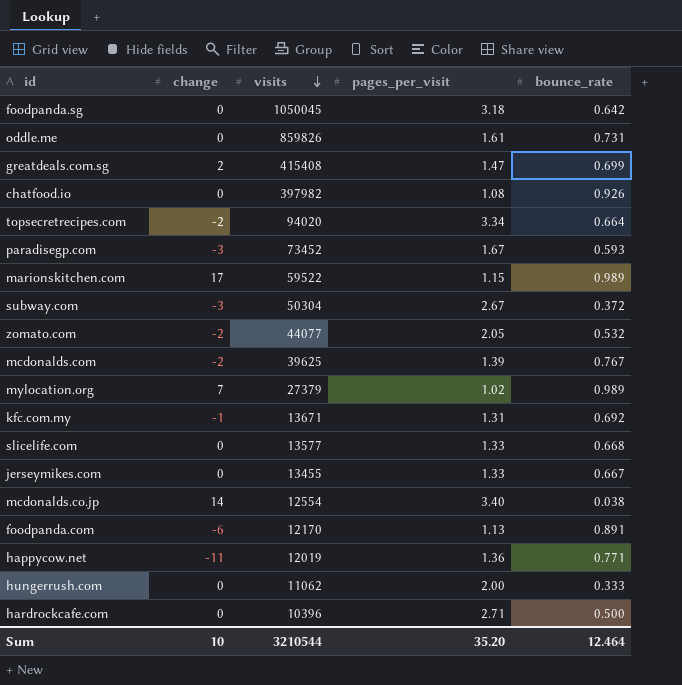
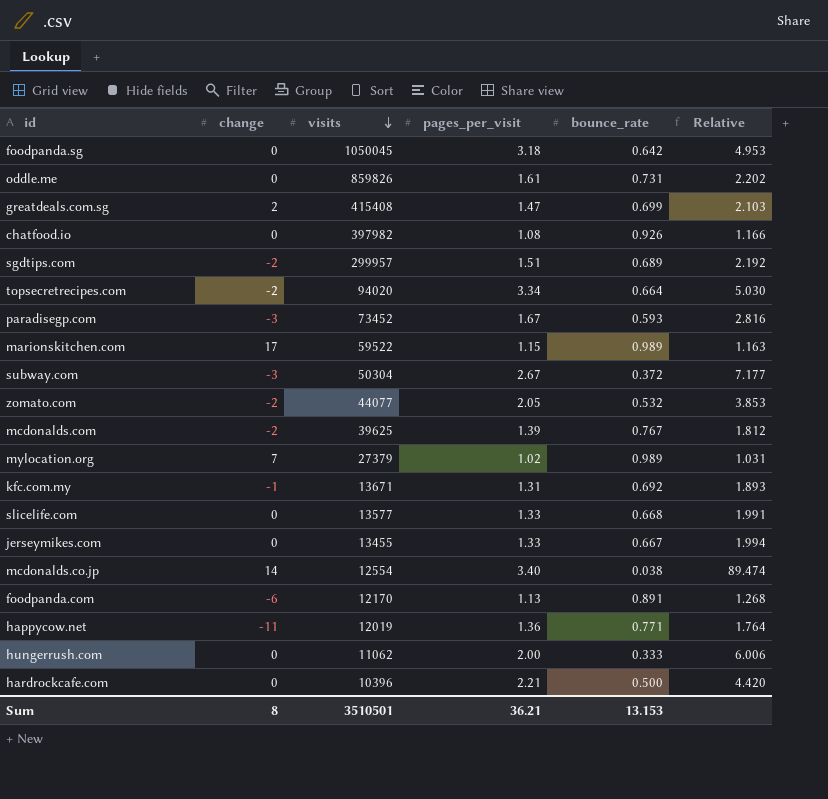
column Relative | formula: none -> [pages_per_visit] / [bounce_rate]
row sgdtips.com: none -> -2 | 299957 | 1.51 | 0.689 | 2.192
hardrockcafe.com | pages_per_visit: 2.71 -> 2.21
Sum | change: 10 -> 8
Sum | visits: 3210544 -> 3510501
Sum | pages_per_visit: 35.20 -> 36.21
Sum | bounce_rate: 12.464 -> 13.153

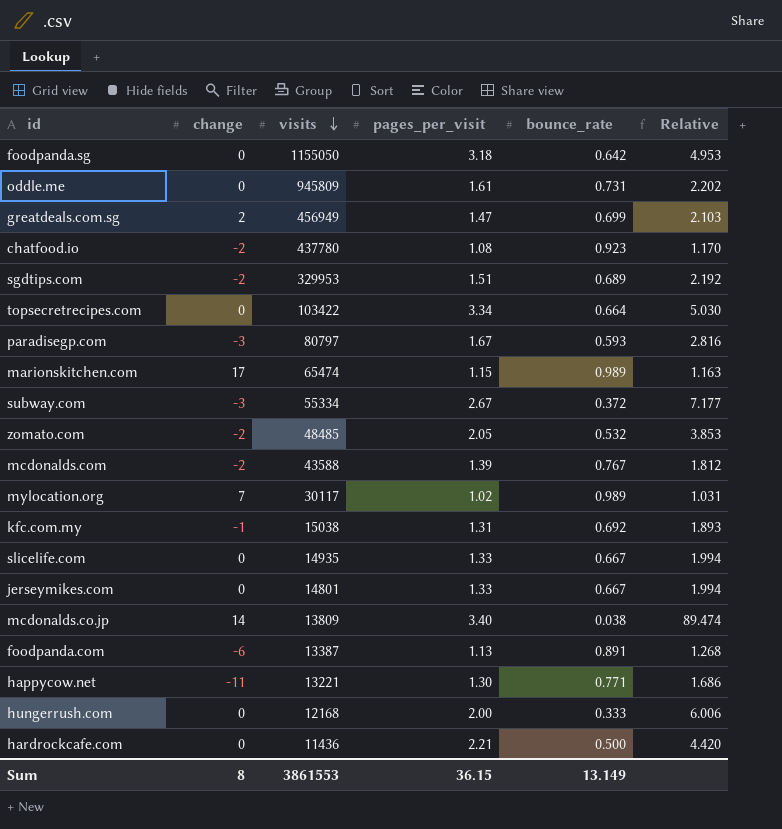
foodpanda.sg | visits: 1050045 -> 1155050
oddle.me | visits: 859826 -> 945809
greatdeals.com.sg | visits: 415408 -> 456949
chatfood.io | change: 0 -> -2
chatfood.io | visits: 397982 -> 437780
chatfood.io | bounce_rate: 0.926 -> 0.923
chatfood.io | Relative: 1.166 -> 1.170
sgdtips.com | visits: 299957 -> 329953
topsecretrecipes.com | change: -2 -> 0
topsecretrecipes.com | visits: 94020 -> 103422
paradisegp.com | visits: 73452 -> 80797
marionskitchen.com | visits: 59522 -> 65474
subway.com | visits: 50304 -> 55334
zomato.com | visits: 44077 -> 48485
mcdonalds.com | visits: 39625 -> 43588
mylocation.org | visits: 27379 -> 30117
kfc.com.my | visits: 13671 -> 15038
slicelife.com | visits: 13577 -> 14935
slicelife.com | bounce_rate: 0.668 -> 0.667
slicelife.com | Relative: 1.991 -> 1.994
jerseymikes.com | visits: 13455 -> 14801
mcdonalds.co.jp | visits: 12554 -> 13809
foodpanda.com | visits: 12170 -> 13387
happycow.net | visits: 12019 -> 13221
happycow.net | pages_per_visit: 1.36 -> 1.30
happycow.net | Relative: 1.764 -> 1.686
hungerrush.com | visits: 11062 -> 12168
hardrockcafe.com | visits: 10396 -> 11436
Sum | visits: 3510501 -> 3861553
Sum | pages_per_visit: 36.21 -> 36.15
Sum | bounce_rate: 13.153 -> 13.149

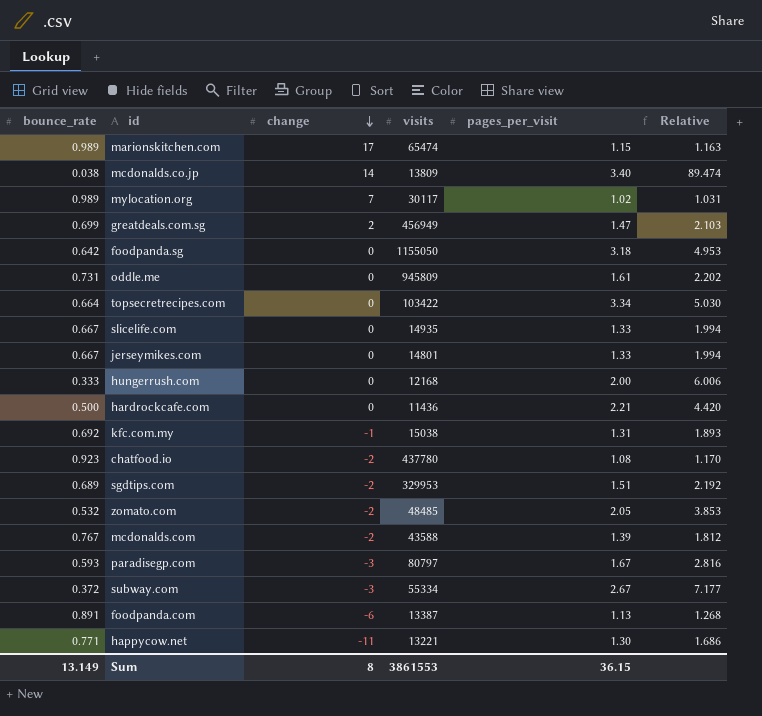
row order: visits descending -> change descending
column bounce_rate | position: 5 -> 1

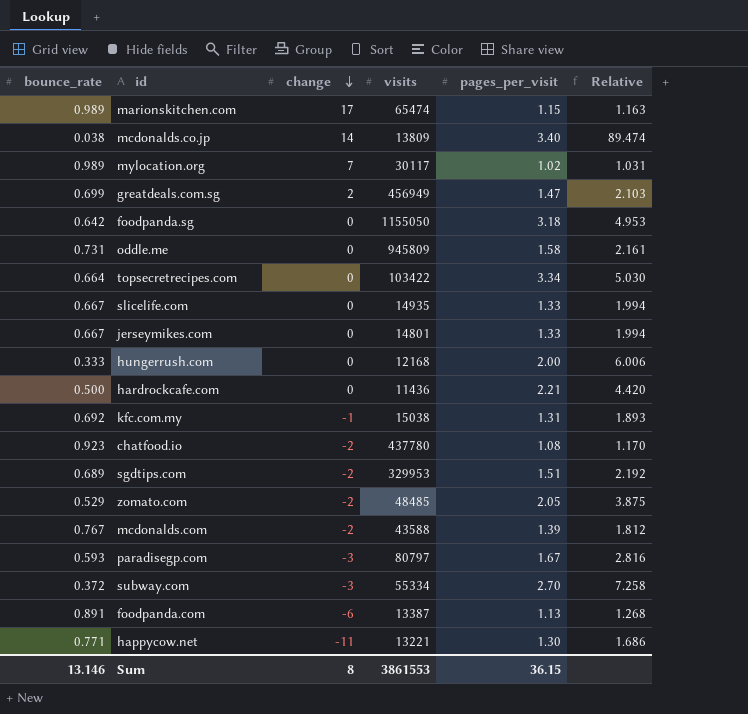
oddle.me | pages_per_visit: 1.61 -> 1.58
oddle.me | Relative: 2.202 -> 2.161
zomato.com | bounce_rate: 0.532 -> 0.529
zomato.com | Relative: 3.853 -> 3.875
subway.com | pages_per_visit: 2.67 -> 2.70
subway.com | Relative: 7.177 -> 7.258
Sum | bounce_rate: 13.149 -> 13.146

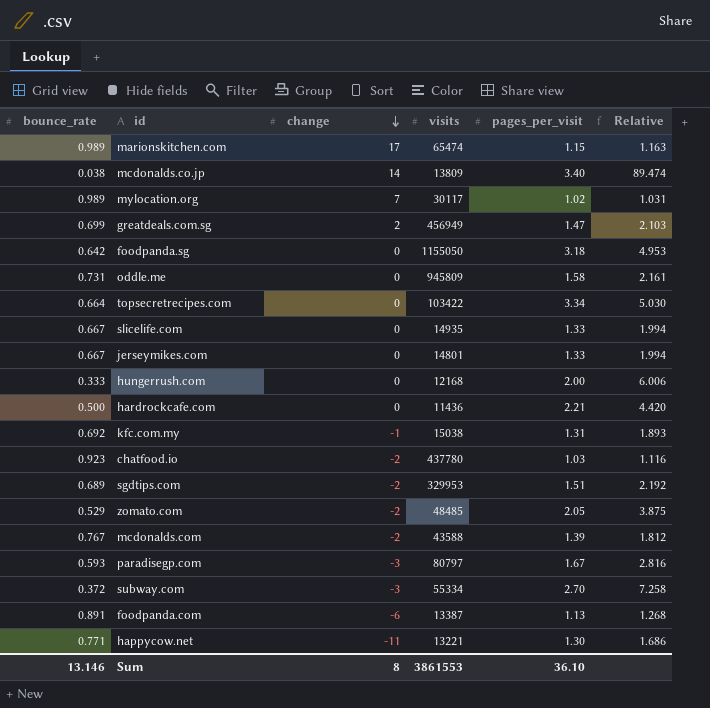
chatfood.io | pages_per_visit: 1.08 -> 1.03
chatfood.io | Relative: 1.170 -> 1.116
Sum | pages_per_visit: 36.15 -> 36.10

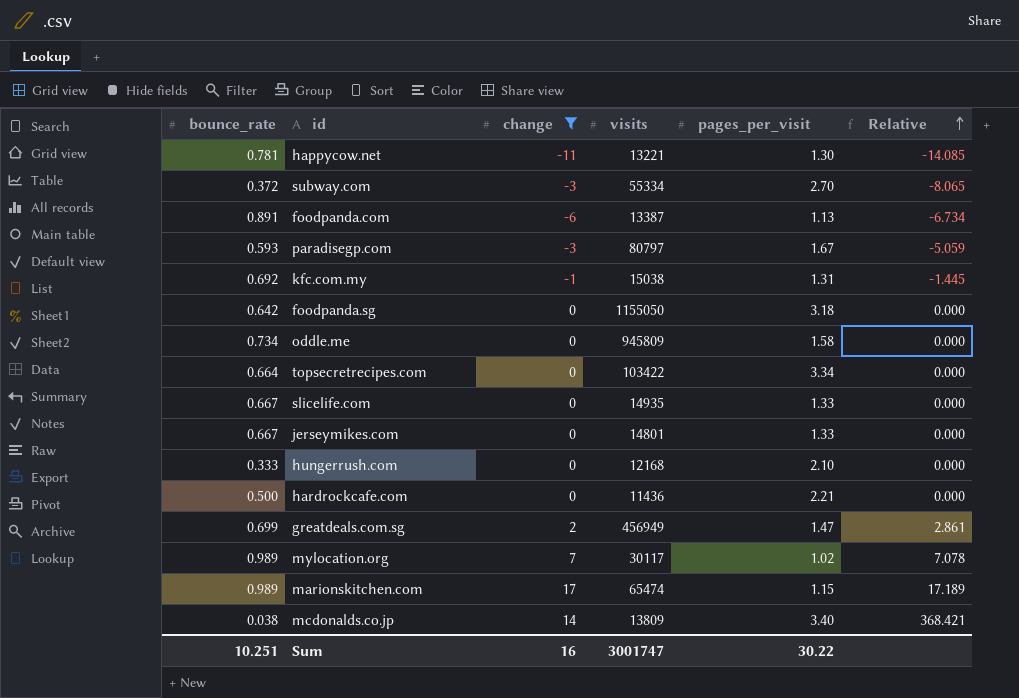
filter: none -> change != -2
row order: change descending -> Relative ascending
column Relative | formula: [pages_per_visit] / [bounce_rate] -> [change] / [bounce_rate]
happycow.net | bounce_rate: 0.771 -> 0.781
oddle.me | bounce_rate: 0.731 -> 0.734
hungerrush.com | pages_per_visit: 2.00 -> 2.10
Sum | bounce_rate: 13.146 -> 10.251
Sum | change: 8 -> 16
Sum | visits: 3861553 -> 3001747
Sum | pages_per_visit: 36.10 -> 30.22

